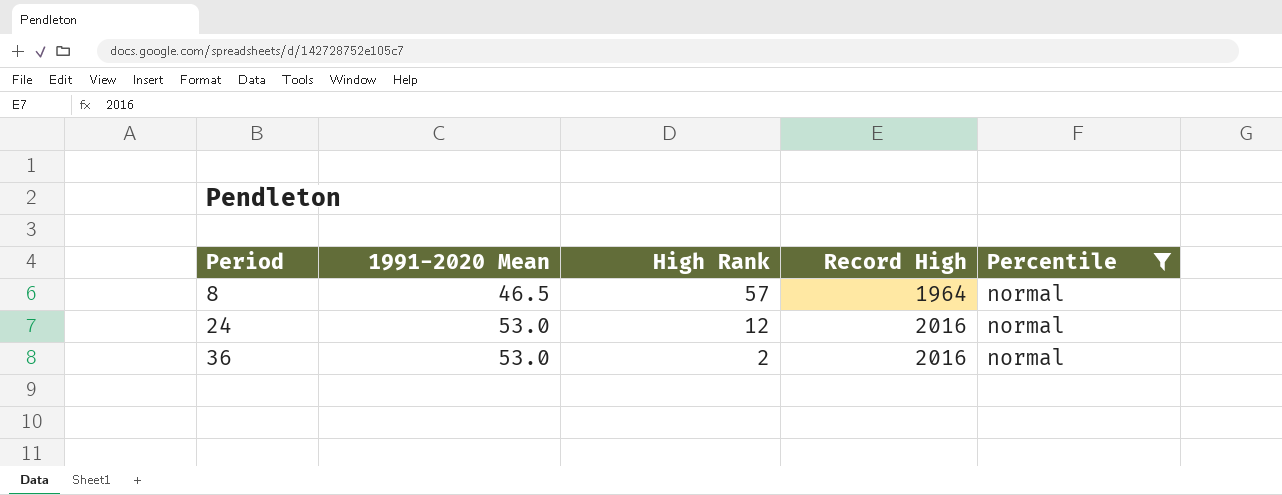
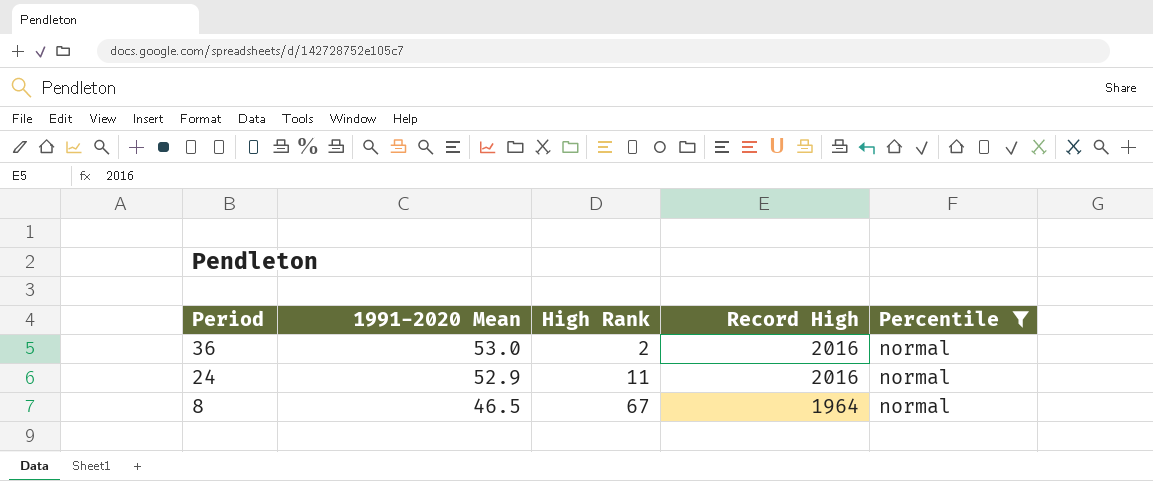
row order: Period ascending -> Period descending
24 | 1991-2020 Mean: 53.0 -> 52.9
24 | High Rank: 12 -> 11
8 | High Rank: 57 -> 67

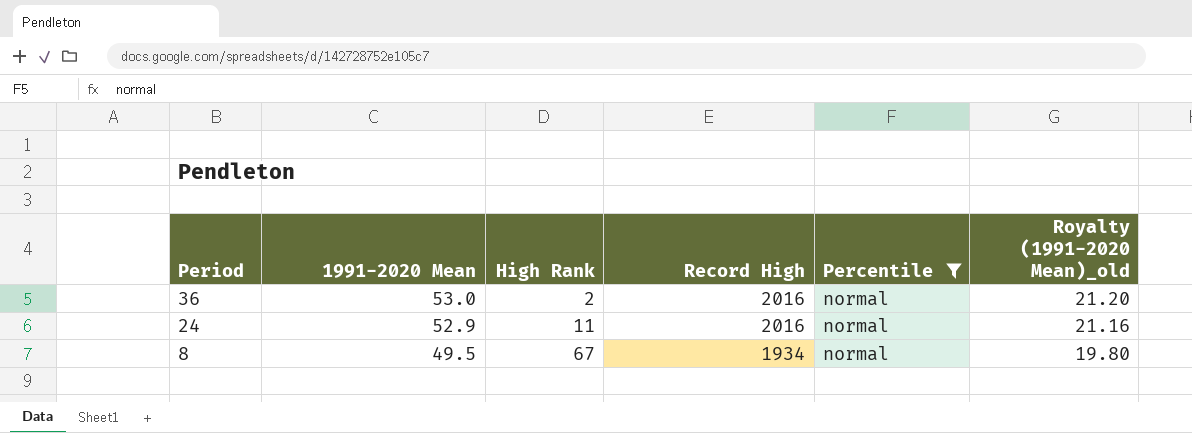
column Royalty (1991-2020 Mean)_old | formula: none -> [1991-2020 Mean] * 0.4
8 | 1991-2020 Mean: 46.5 -> 49.5
8 | Record High: 1964 -> 1934

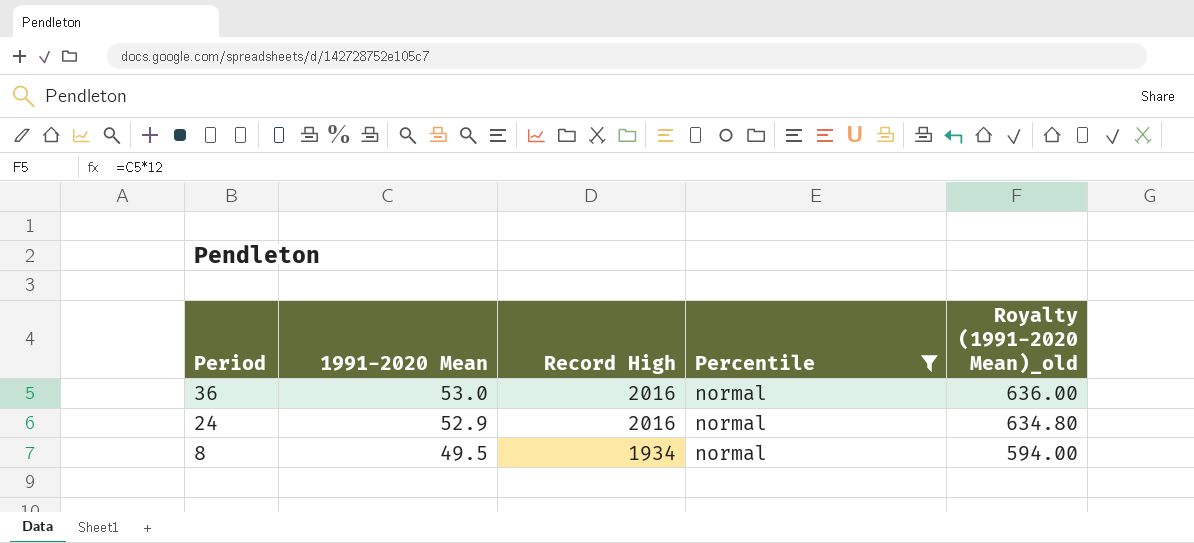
column High Rank | position: 3 -> none
column Royalty (1991-2020 Mean)_old | formula: [1991-2020 Mean] * 0.4 -> [1991-2020 Mean] * 12

